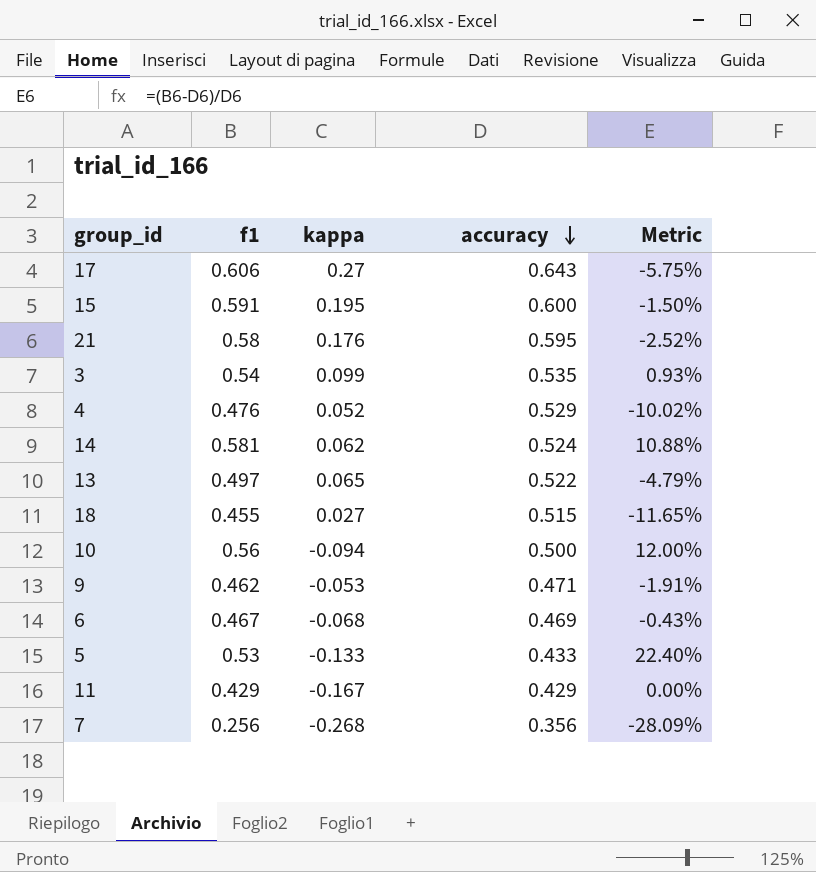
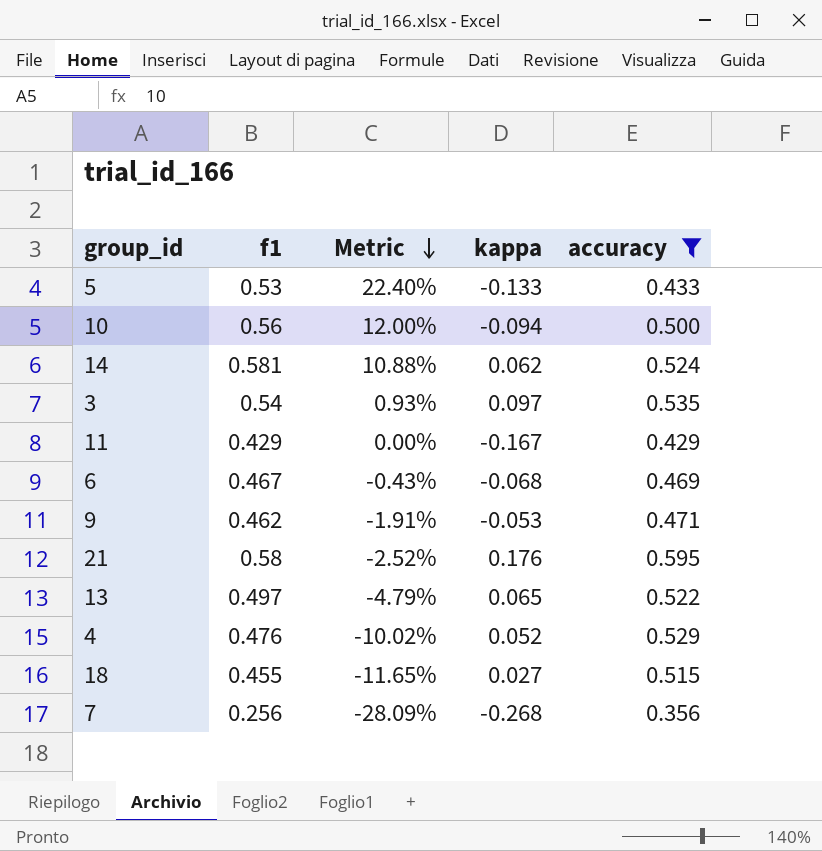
filter: none -> accuracy <= 0.595
row order: accuracy descending -> Metric descending
column Metric | position: 5 -> 3
3 | kappa: 0.099 -> 0.097

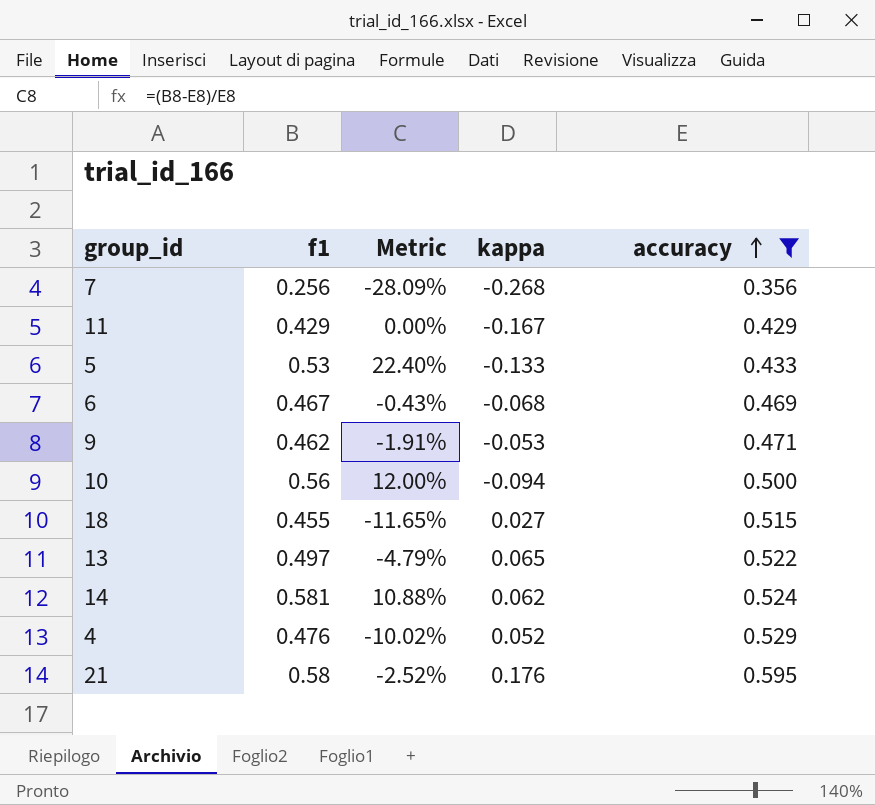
row order: Metric descending -> accuracy ascending
row 3: 0.54 | 0.93% | 0.097 | 0.535 -> none

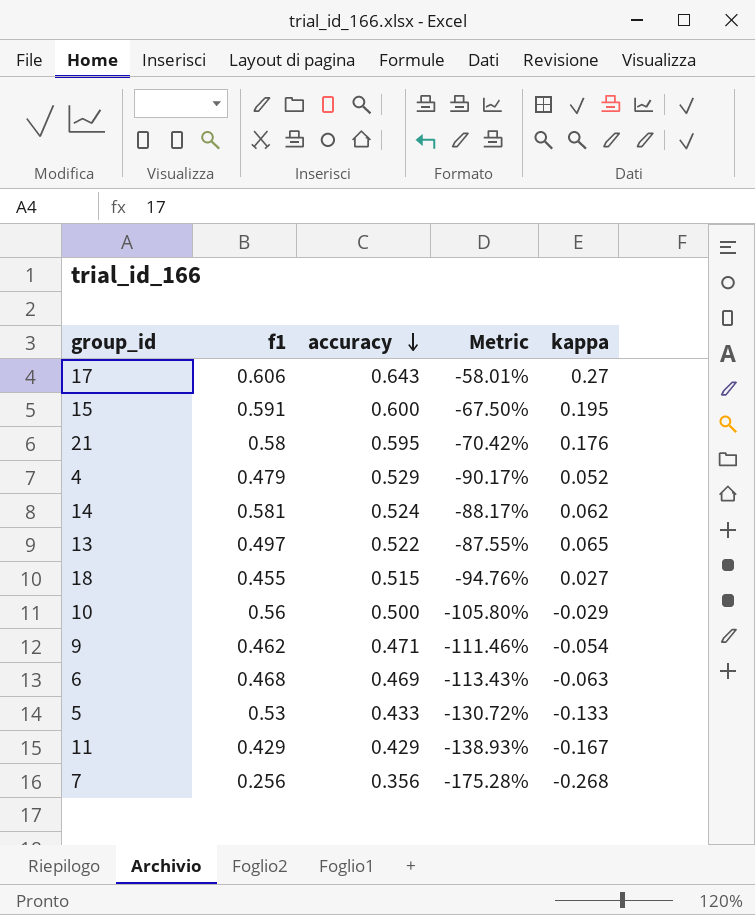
filter: accuracy <= 0.595 -> none
row order: accuracy ascending -> accuracy descending
column accuracy | position: 5 -> 3
column Metric | formula: ([f1] - [accuracy]) / [accuracy] -> ([kappa] - [accuracy]) / [accuracy]
4 | f1: 0.476 -> 0.479
10 | kappa: -0.094 -> -0.029
9 | kappa: -0.053 -> -0.054
6 | f1: 0.467 -> 0.468
6 | kappa: -0.068 -> -0.063

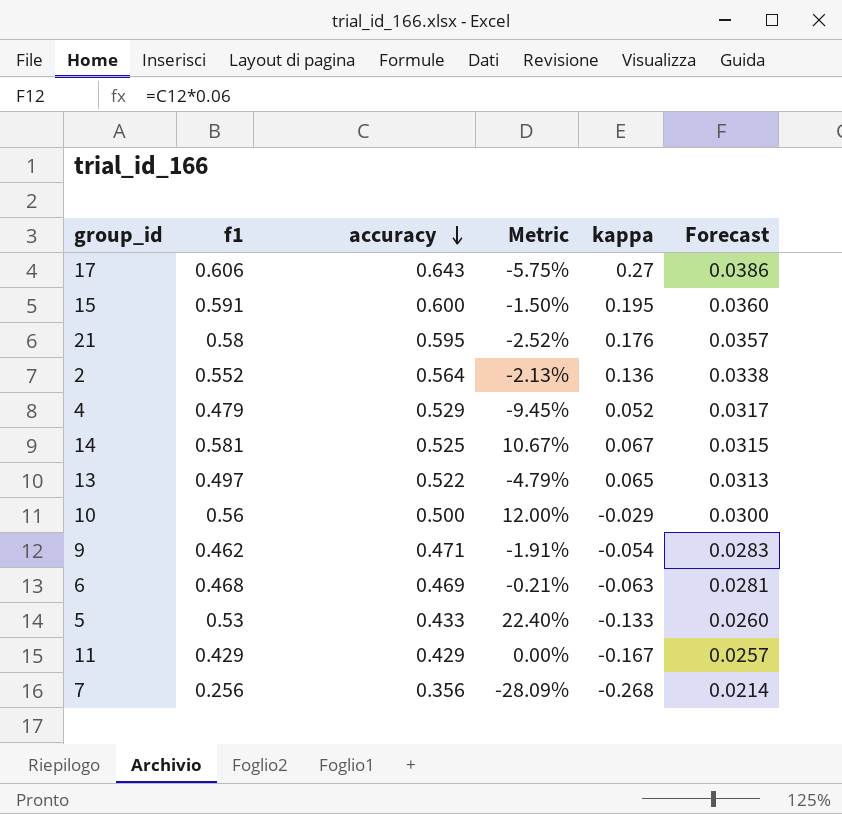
column Metric | formula: ([kappa] - [accuracy]) / [accuracy] -> ([f1] - [accuracy]) / [accuracy]
column Forecast | formula: none -> [accuracy] * 0.06
row 18: 0.455 | 0.515 | -94.76% | 0.027 -> none
row 2: none -> 0.552 | 0.564 | -2.13% | 0.136 | 0.0338
14 | accuracy: 0.524 -> 0.525
14 | kappa: 0.062 -> 0.067

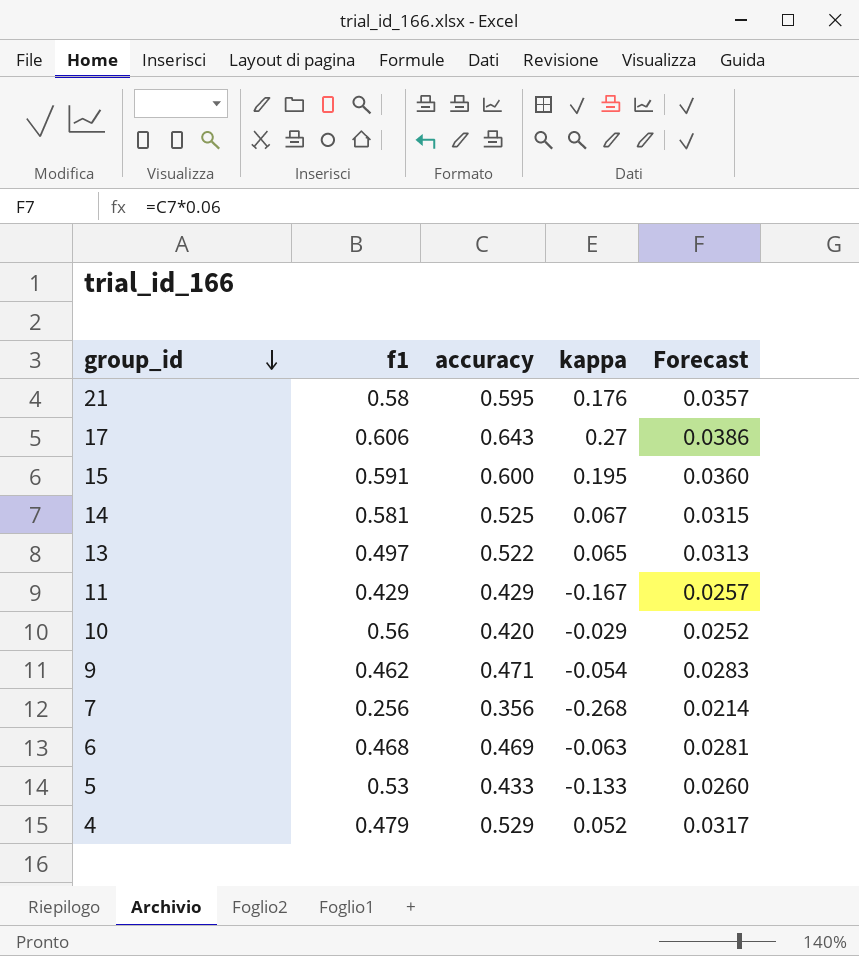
row order: accuracy descending -> group_id descending
column Metric | formula: ([f1] - [accuracy]) / [accuracy] -> none
row 2: 0.552 | 0.564 | -2.13% | 0.136 | 0.0338 -> none
10 | accuracy: 0.500 -> 0.420
10 | Forecast: 0.0300 -> 0.0252

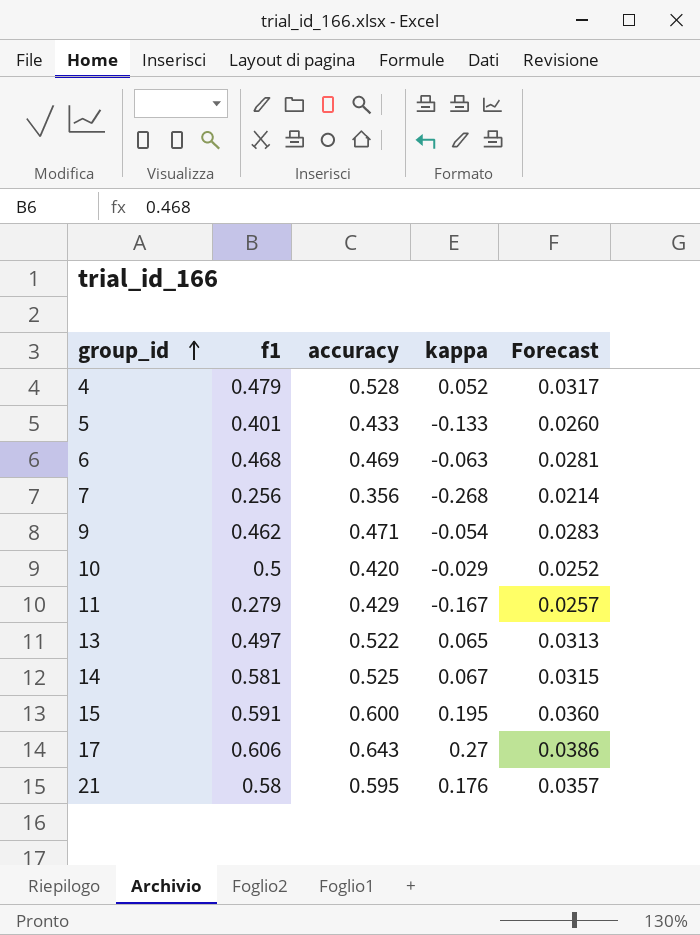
row order: group_id descending -> group_id ascending
4 | accuracy: 0.529 -> 0.528
5 | f1: 0.53 -> 0.401
10 | f1: 0.56 -> 0.5
11 | f1: 0.429 -> 0.279

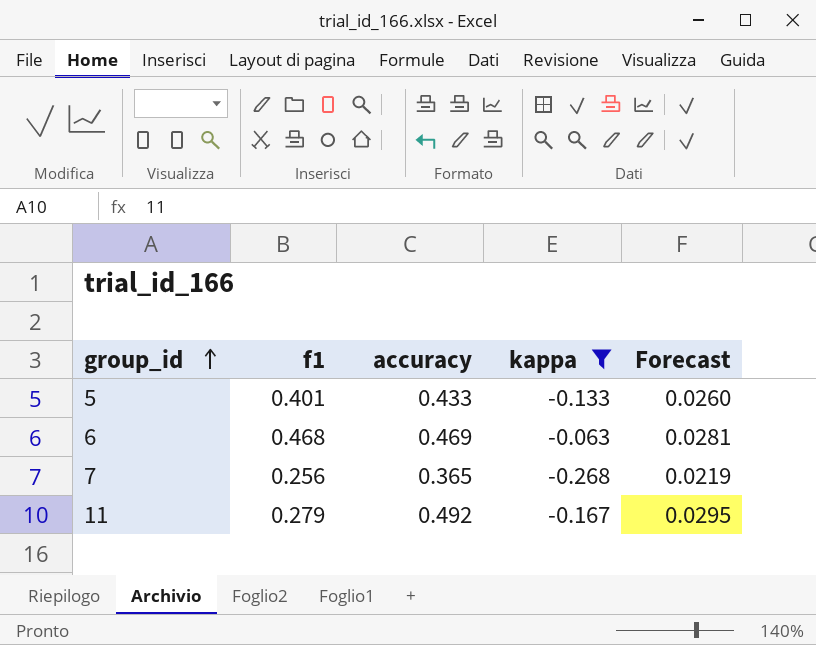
filter: none -> kappa <= -0.063
7 | accuracy: 0.356 -> 0.365
7 | Forecast: 0.0214 -> 0.0219
11 | accuracy: 0.429 -> 0.492
11 | Forecast: 0.0257 -> 0.0295

